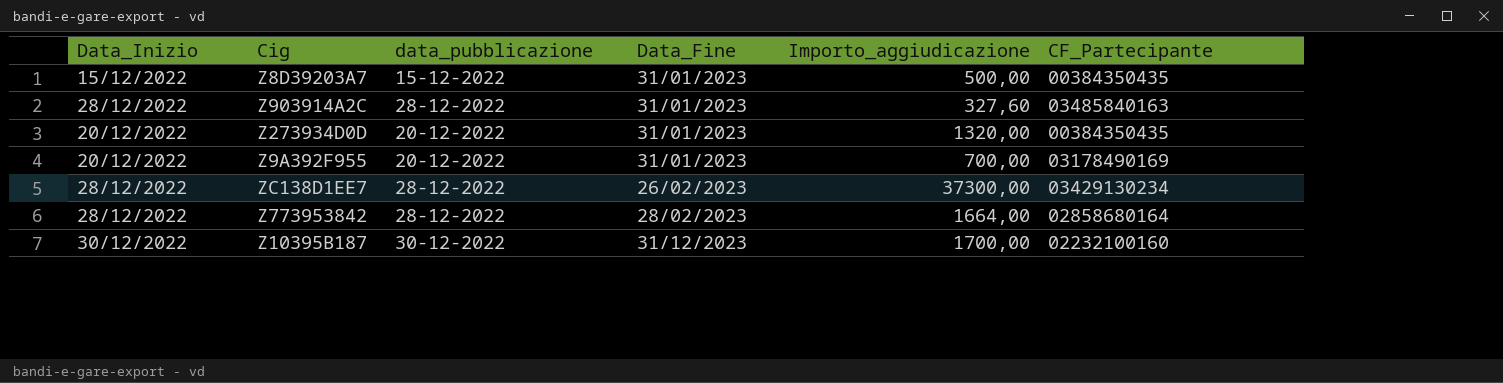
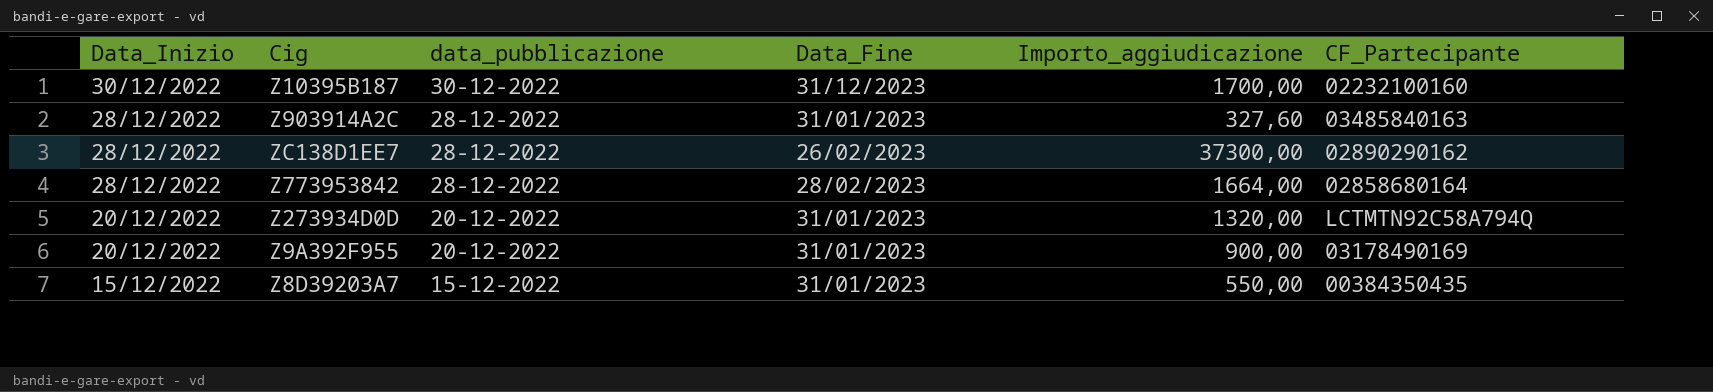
row order: Data_Fine ascending -> Data_Inizio descending
ZC138D1EE7 | CF_Partecipante: 03429130234 -> 02890290162
Z273934D0D | CF_Partecipante: 00384350435 -> LCTMTN92C58A794Q
Z9A392F955 | Importo_aggiudicazione: 700,00 -> 900,00
Z8D39203A7 | Importo_aggiudicazione: 500,00 -> 550,00

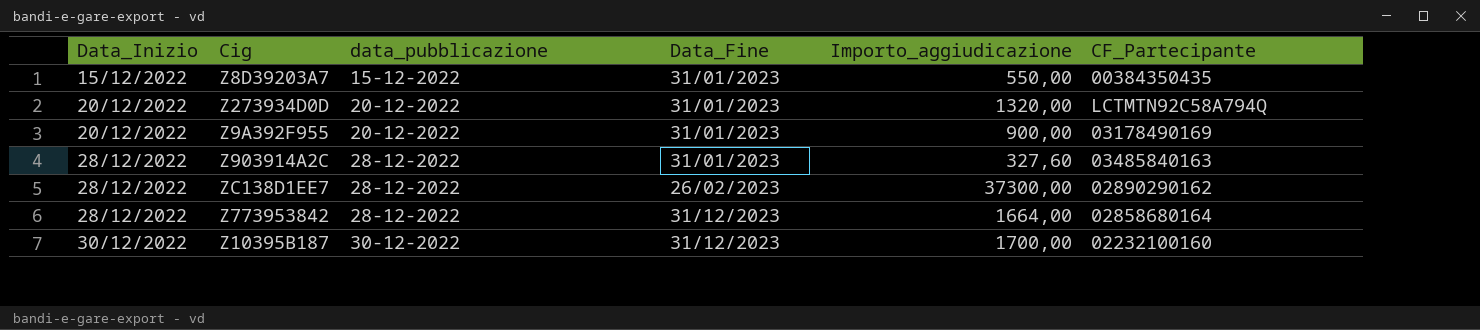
row order: Data_Inizio descending -> Data_Inizio ascending
Z773953842 | Data_Fine: 28/02/2023 -> 31/12/2023

